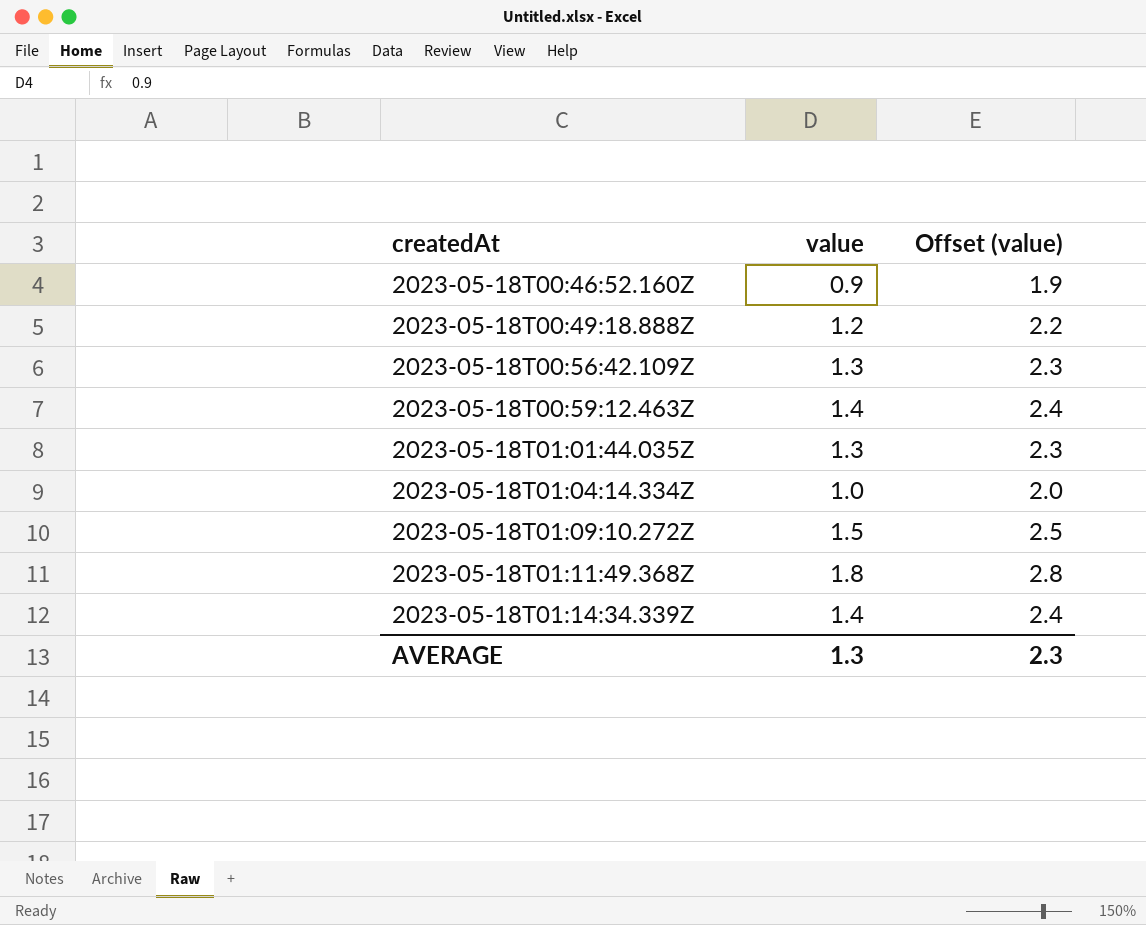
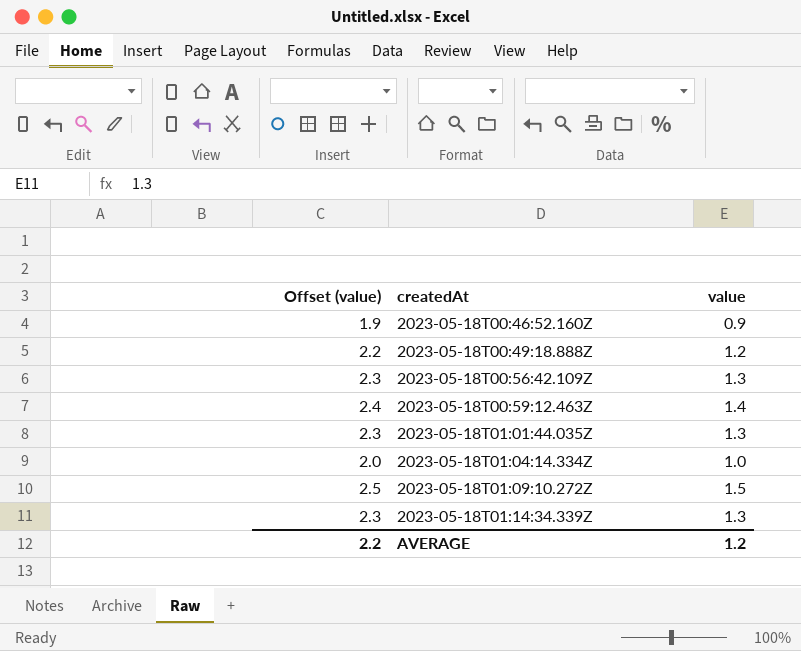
column Offset (value) | position: 3 -> 1
row 2023-05-18T01:11:49.368Z: 1.8 | 2.8 -> none
2023-05-18T01:14:34.339Z | Offset (value): 2.4 -> 2.3
2023-05-18T01:14:34.339Z | value: 1.4 -> 1.3
AVERAGE | Offset (value): 2.3 -> 2.2
AVERAGE | value: 1.3 -> 1.2

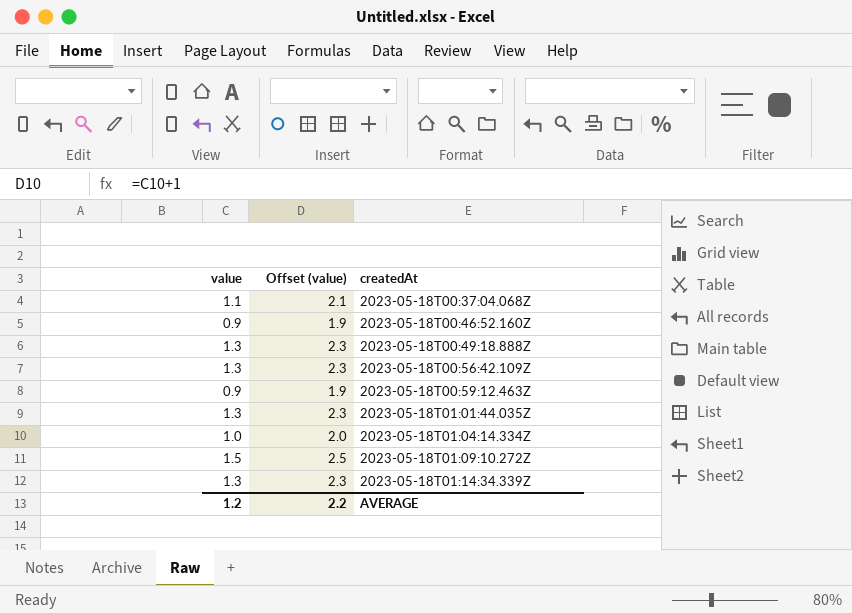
column value | position: 3 -> 1
row 2023-05-18T00:37:04.068Z: none -> 1.1 | 2.1
2023-05-18T00:49:18.888Z | value: 1.2 -> 1.3
2023-05-18T00:49:18.888Z | Offset (value): 2.2 -> 2.3
2023-05-18T00:59:12.463Z | value: 1.4 -> 0.9
2023-05-18T00:59:12.463Z | Offset (value): 2.4 -> 1.9

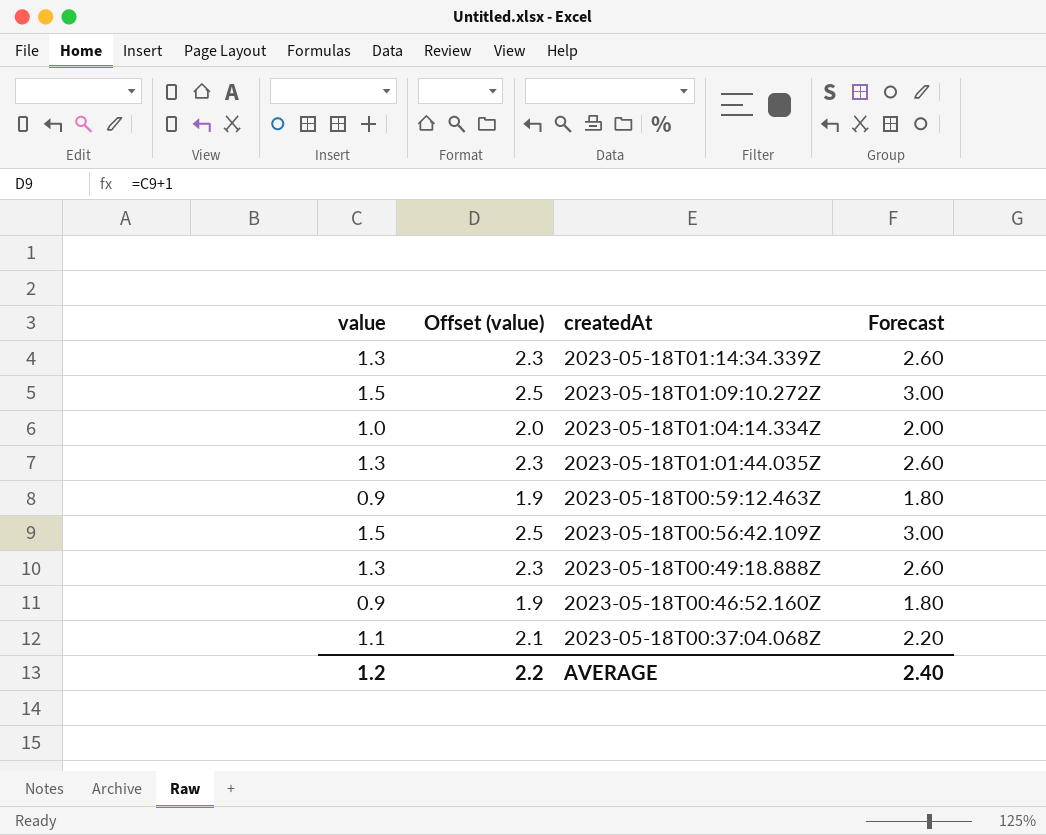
row order: createdAt ascending -> createdAt descending
column Forecast | formula: none -> [value] * 2
2023-05-18T00:56:42.109Z | value: 1.3 -> 1.5
2023-05-18T00:56:42.109Z | Offset (value): 2.3 -> 2.5

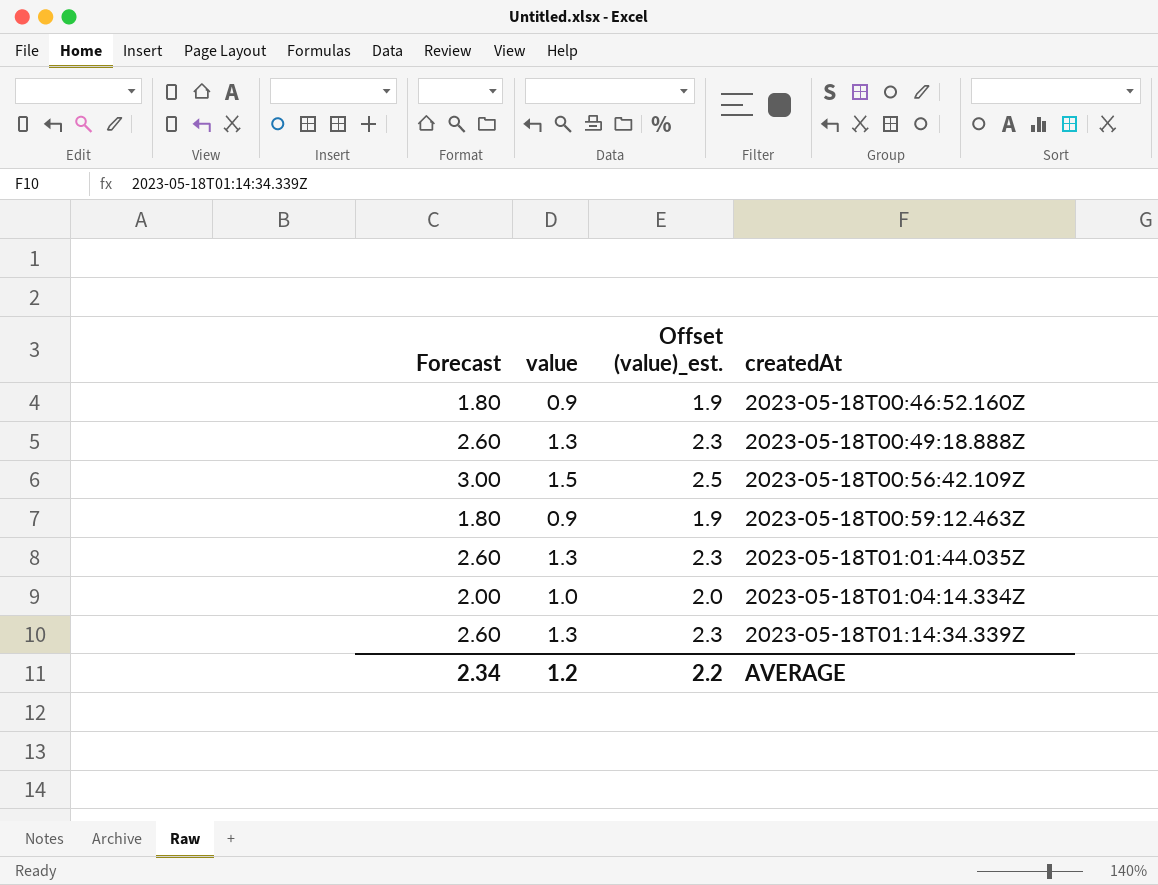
row order: createdAt descending -> createdAt ascending
column Forecast | position: 4 -> 1
column name: Offset (value) -> Offset (value)_est.
row 2023-05-18T01:09:10.272Z: 1.5 | 2.5 | 3.00 -> none
row 2023-05-18T00:37:04.068Z: 1.1 | 2.1 | 2.20 -> none
AVERAGE | Forecast: 2.40 -> 2.34

